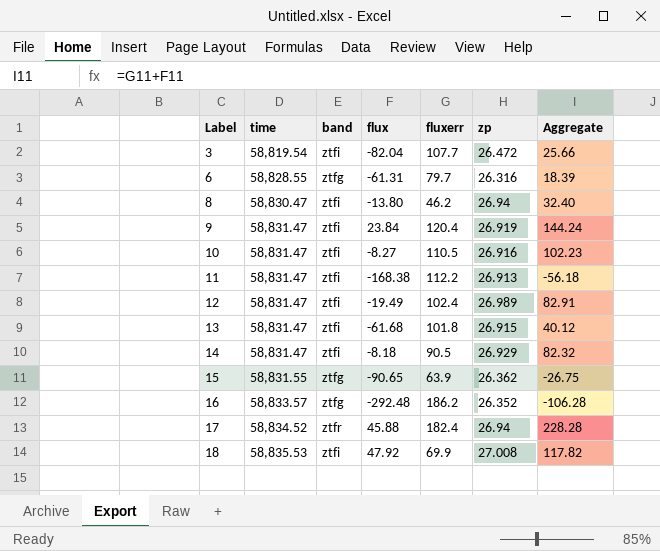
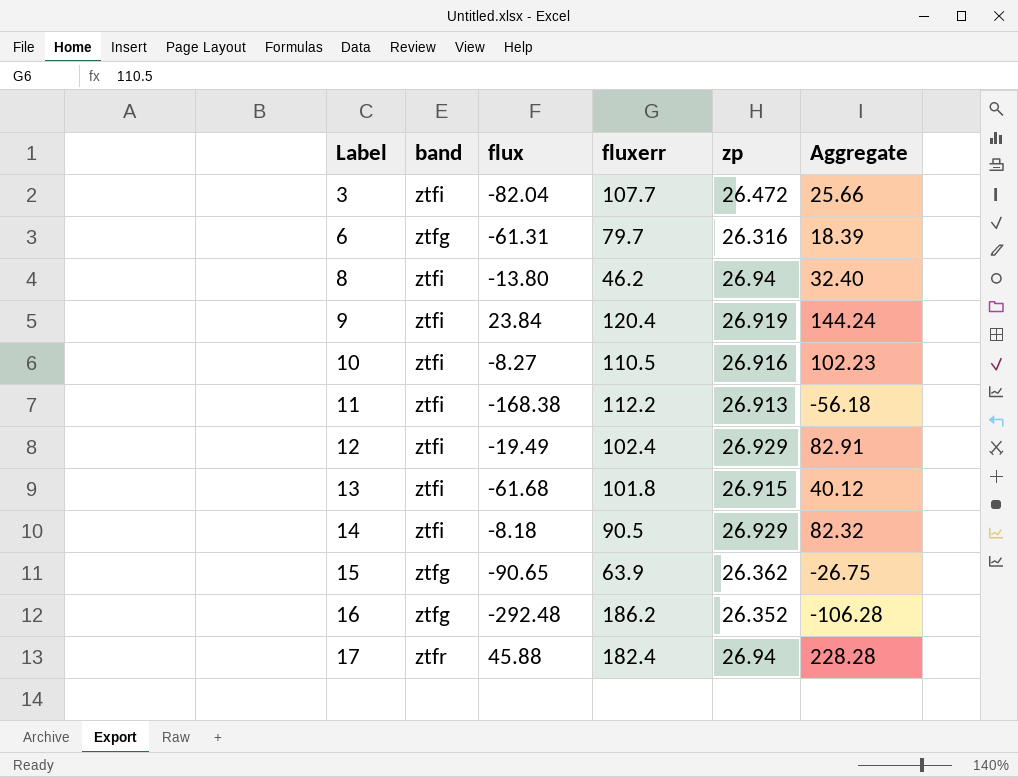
column time | position: 2 -> none
row 18: 58,835.53 | ztfi | 47.92 | 69.9 | 27.008 | 117.82 -> none
12 | zp: 26.989 -> 26.929

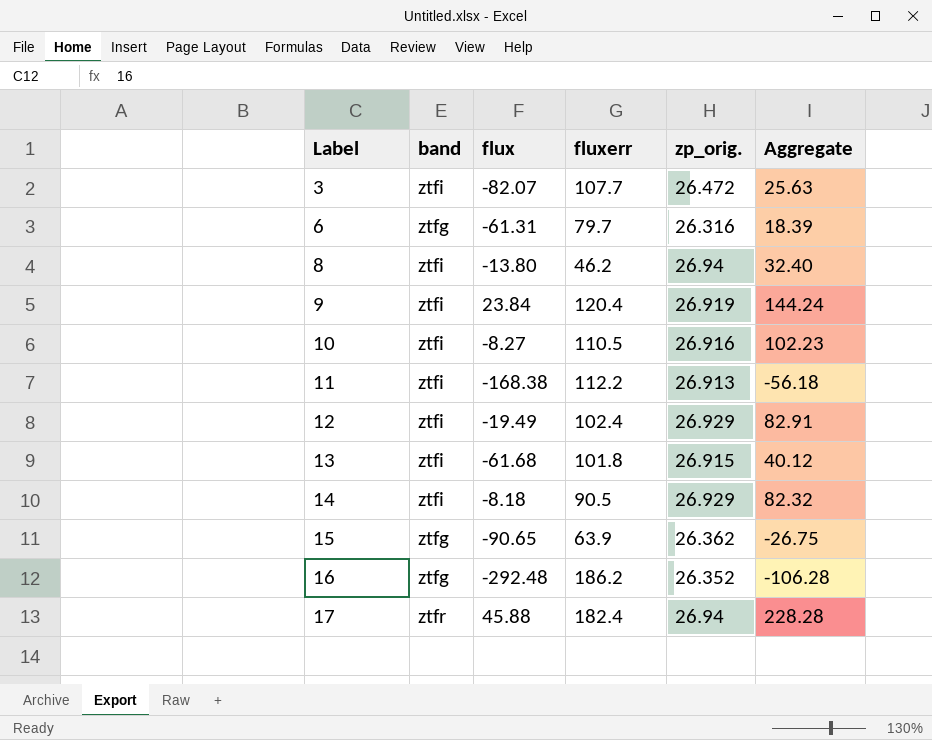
column name: zp -> zp_orig.
3 | flux: -82.04 -> -82.07
3 | Aggregate: 25.66 -> 25.63

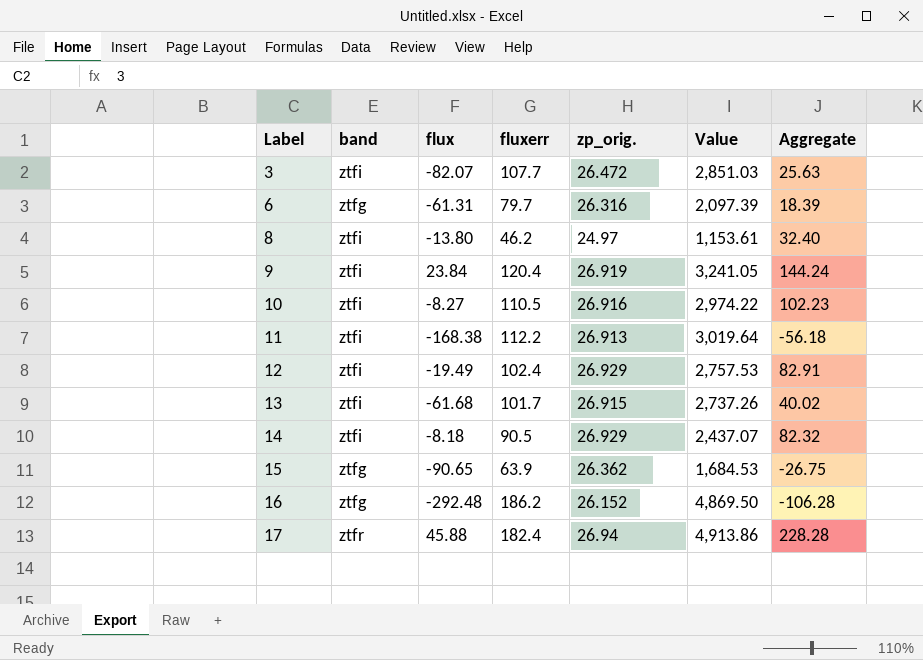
column Value | formula: none -> [fluxerr] * [zp_orig.]
8 | zp_orig.: 26.94 -> 24.97
13 | fluxerr: 101.8 -> 101.7
13 | Aggregate: 40.12 -> 40.02
16 | zp_orig.: 26.352 -> 26.152

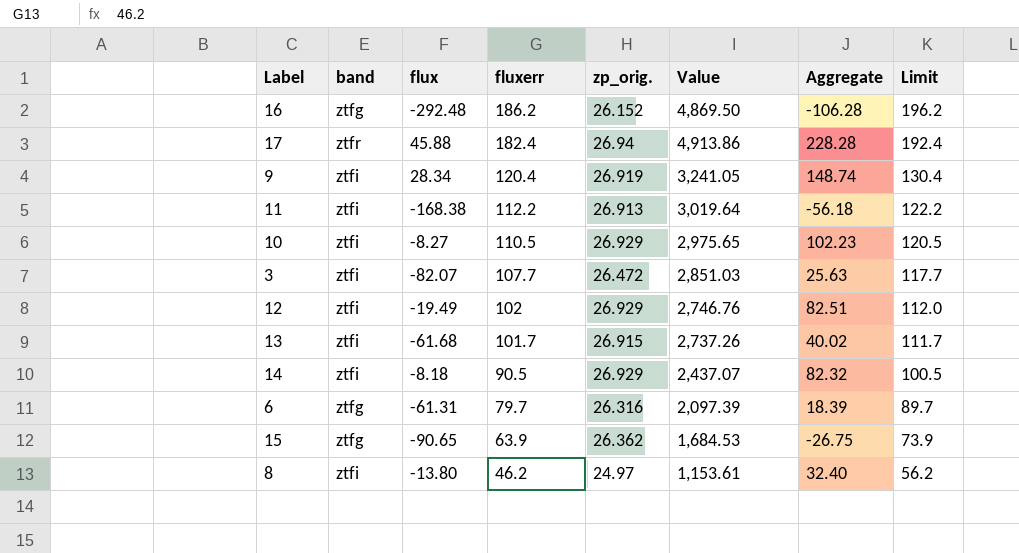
row order: Label ascending -> fluxerr descending
column Limit | formula: none -> [fluxerr] + 10
9 | flux: 23.84 -> 28.34
9 | Aggregate: 144.24 -> 148.74
10 | zp_orig.: 26.916 -> 26.929
10 | Value: 2,974.22 -> 2,975.65
12 | fluxerr: 102.4 -> 102
12 | Value: 2,757.53 -> 2,746.76
12 | Aggregate: 82.91 -> 82.51

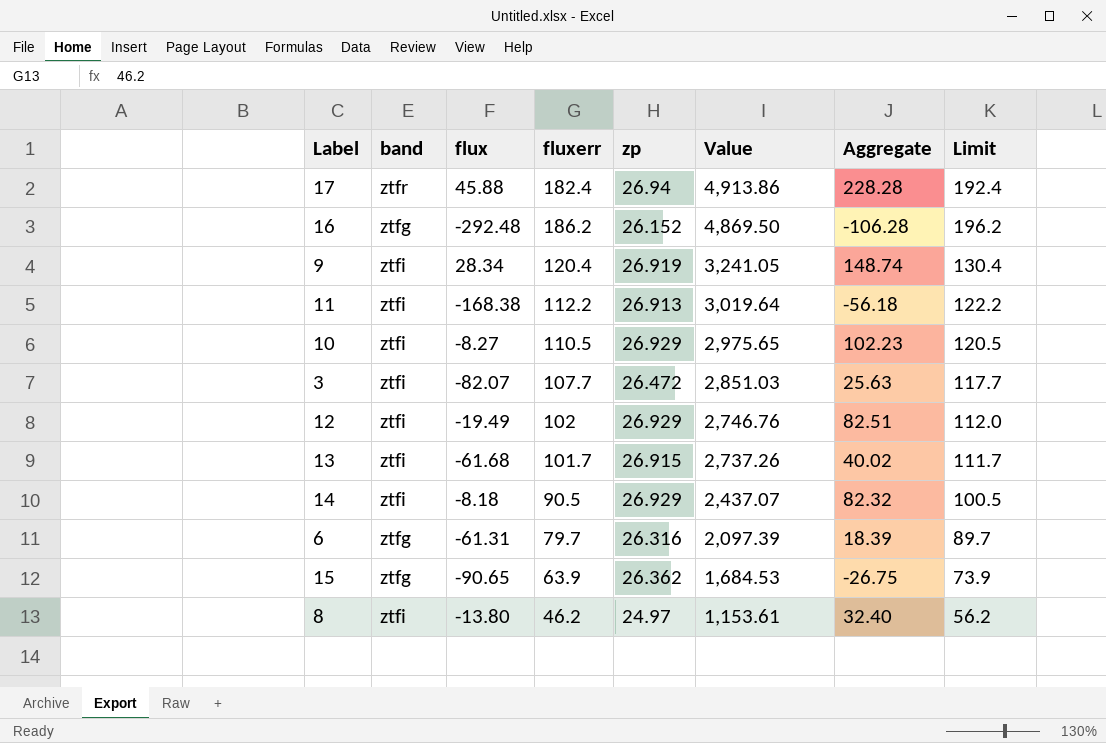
row order: fluxerr descending -> Value descending
column name: zp_orig. -> zp

